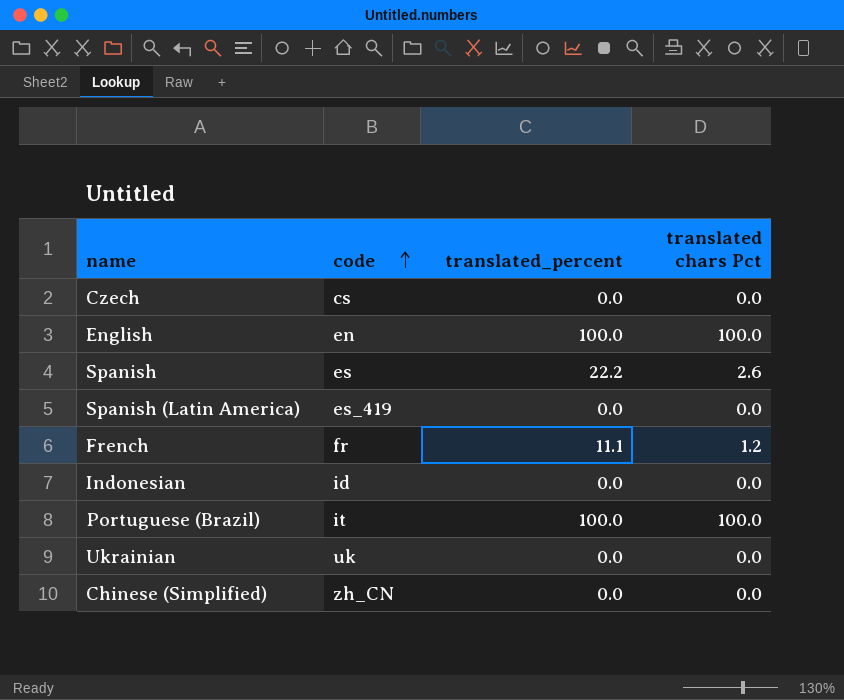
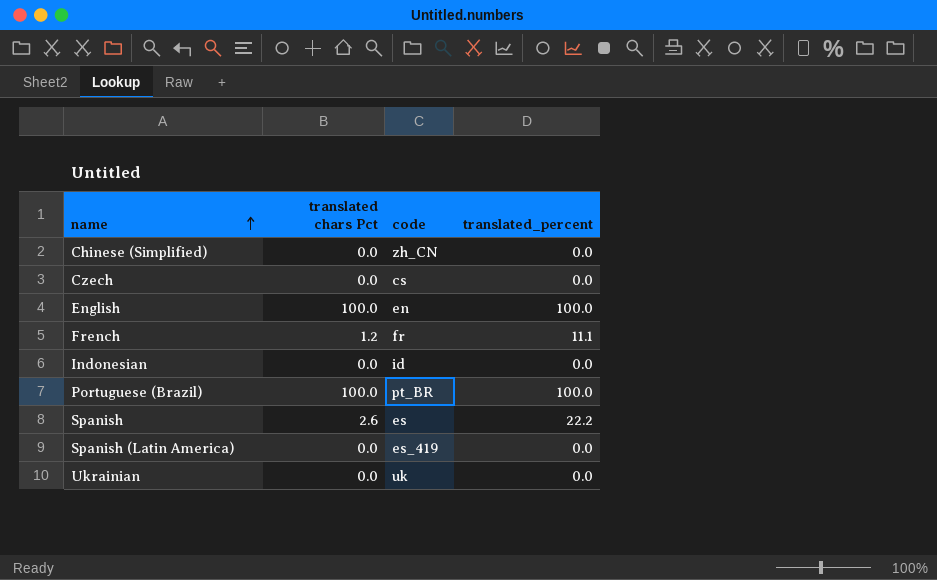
row order: code ascending -> name ascending
column translated chars Pct | position: 4 -> 2
Portuguese (Brazil) | code: it -> pt_BR

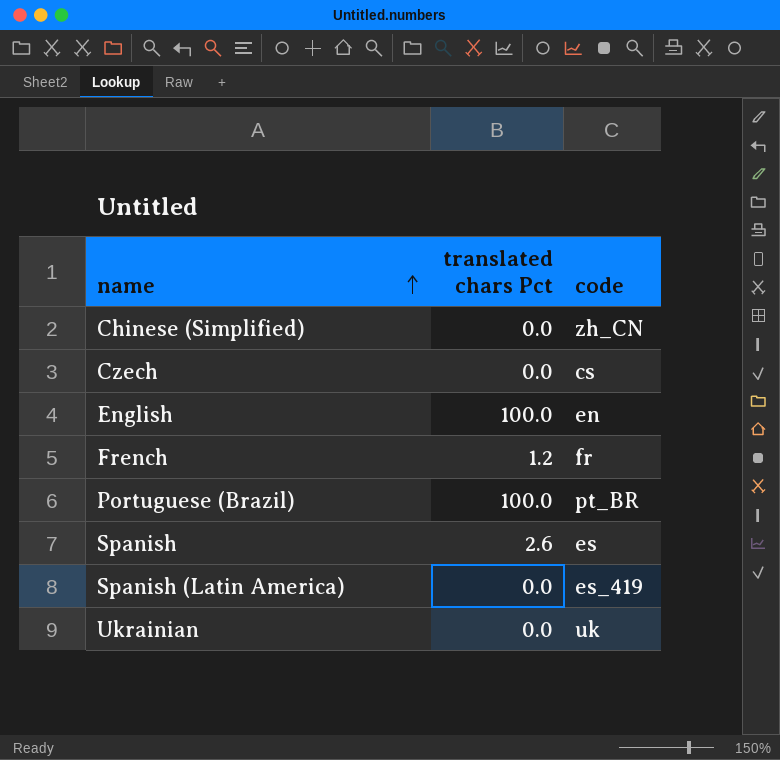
column translated_percent | position: 4 -> none
row Indonesian: 0.0 | id | 0.0 -> none

